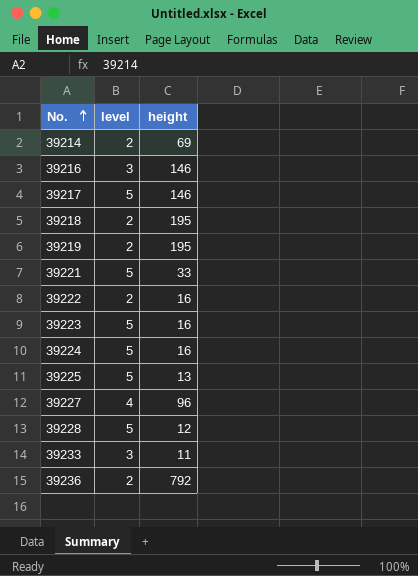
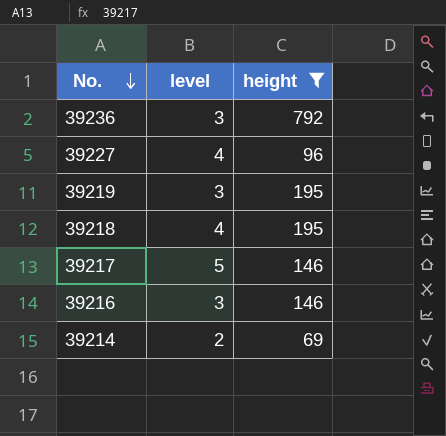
filter: none -> height >= 69
row order: No. ascending -> No. descending
39236 | level: 2 -> 3
39219 | level: 2 -> 3
39218 | level: 2 -> 4

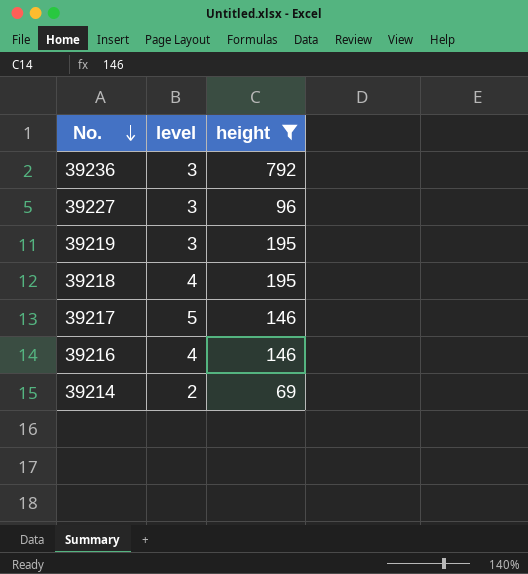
39227 | level: 4 -> 3
39216 | level: 3 -> 4

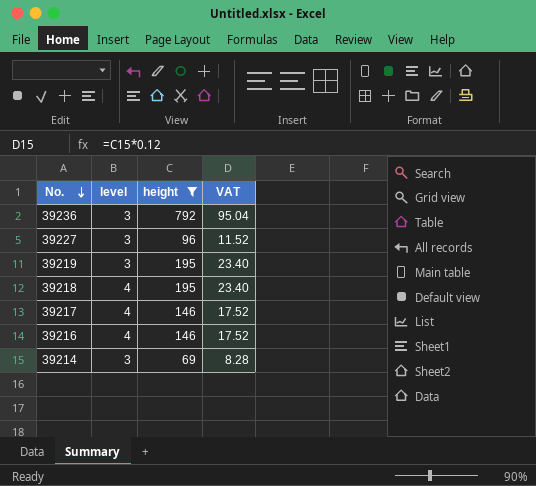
column VAT | formula: none -> [height] * 0.12
39217 | level: 5 -> 4
39214 | level: 2 -> 3

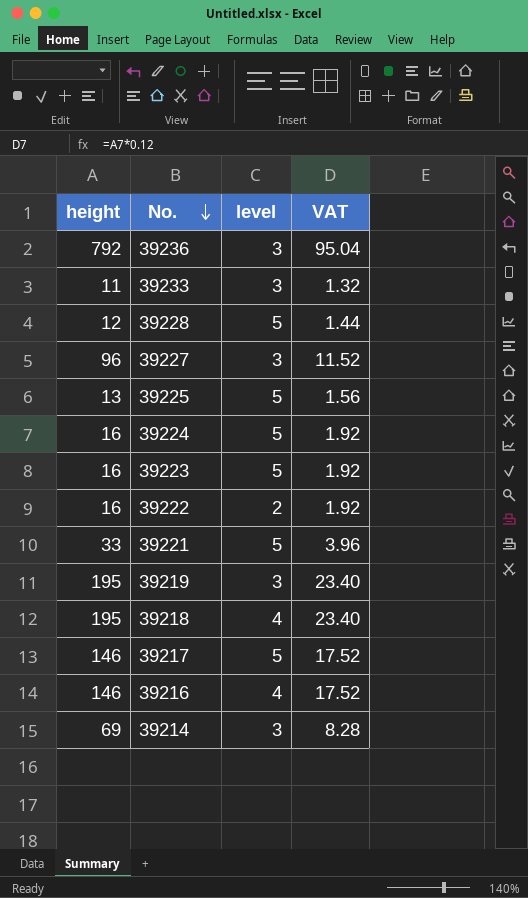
filter: height >= 69 -> none
column height | position: 3 -> 1
39217 | level: 4 -> 5

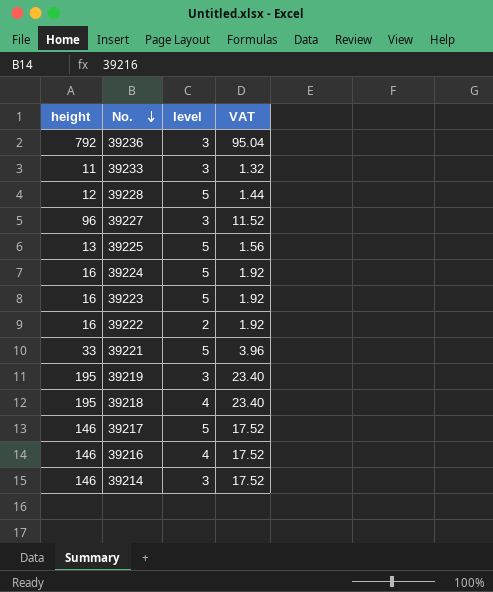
39214 | height: 69 -> 146
39214 | VAT: 8.28 -> 17.52

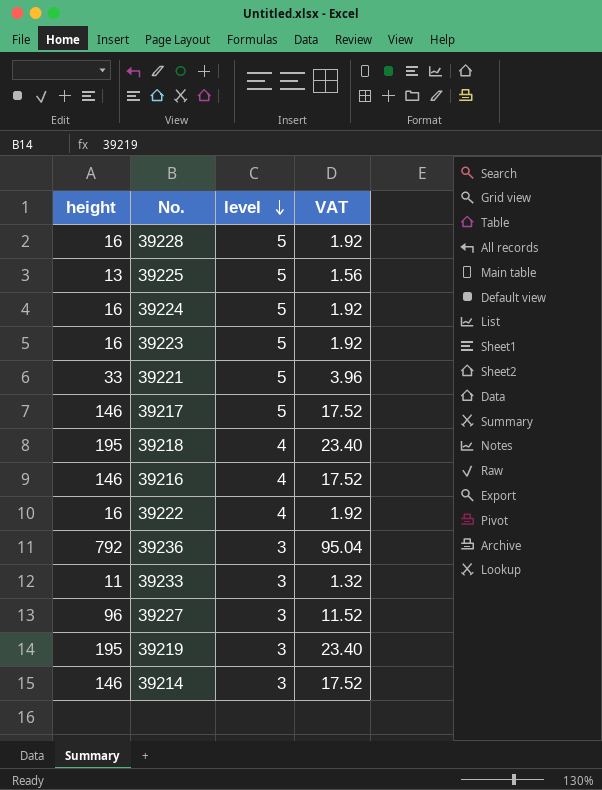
row order: No. descending -> level descending
39228 | height: 12 -> 16
39228 | VAT: 1.44 -> 1.92
39222 | level: 2 -> 4

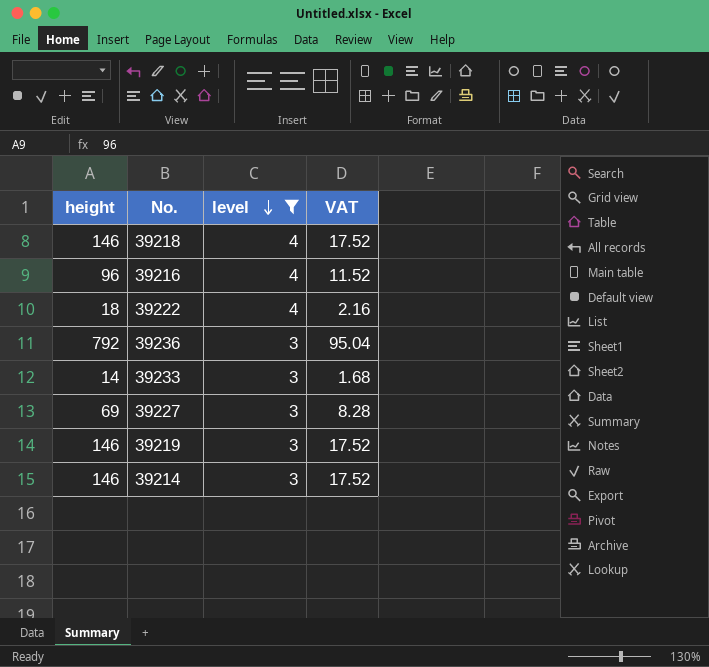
filter: none -> level != 5
39218 | height: 195 -> 146
39218 | VAT: 23.40 -> 17.52
39216 | height: 146 -> 96
39216 | VAT: 17.52 -> 11.52
39222 | height: 16 -> 18
39222 | VAT: 1.92 -> 2.16
39233 | height: 11 -> 14
39233 | VAT: 1.32 -> 1.68
39227 | height: 96 -> 69
39227 | VAT: 11.52 -> 8.28
39219 | height: 195 -> 146
39219 | VAT: 23.40 -> 17.52

